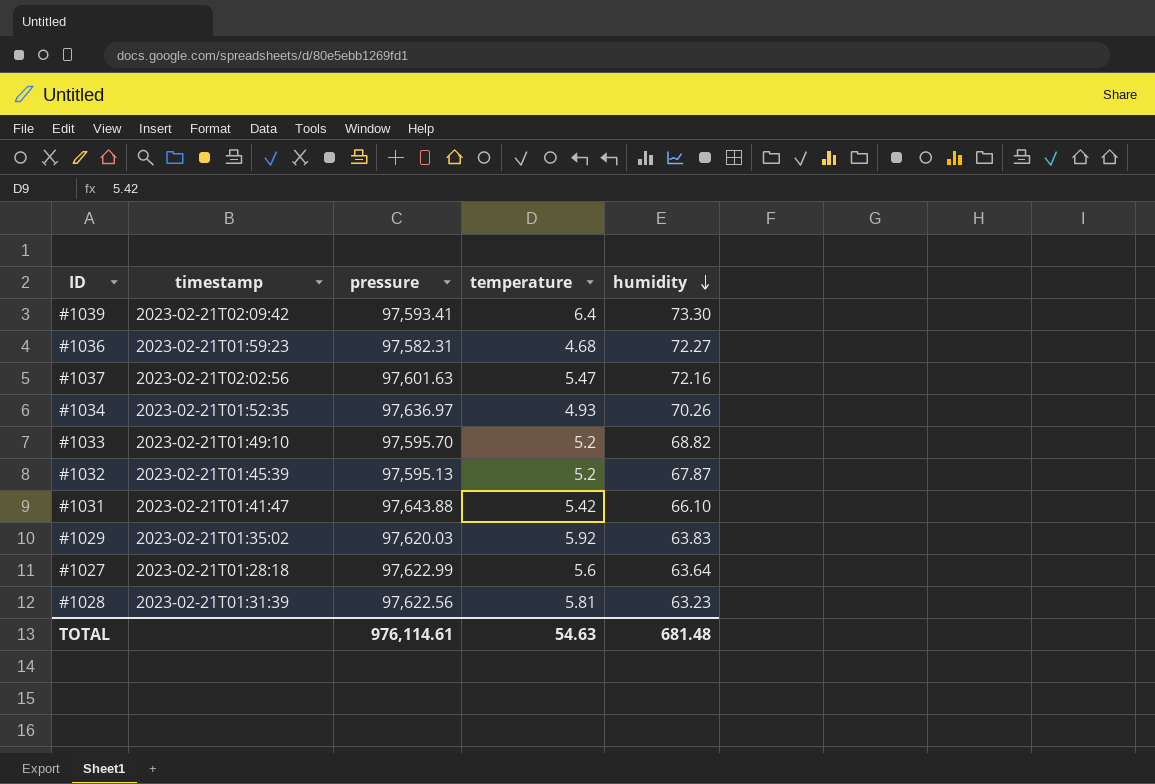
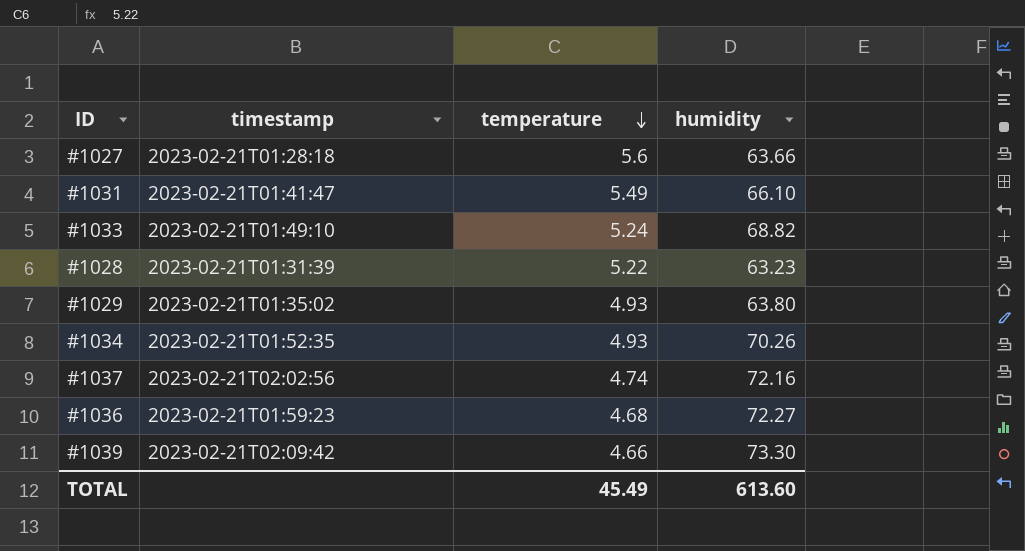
row order: humidity descending -> temperature descending
column pressure | position: 3 -> none
row #1032: 2023-02-21T01:45:39 | 97,595.13 | 5.2 | 67.87 -> none
#1027 | humidity: 63.64 -> 63.66
#1031 | temperature: 5.42 -> 5.49
#1033 | temperature: 5.2 -> 5.24
#1028 | temperature: 5.81 -> 5.22
#1029 | temperature: 5.92 -> 4.93
#1029 | humidity: 63.83 -> 63.80
#1037 | temperature: 5.47 -> 4.74
#1039 | temperature: 6.4 -> 4.66
TOTAL | temperature: 54.63 -> 45.49
TOTAL | humidity: 681.48 -> 613.60

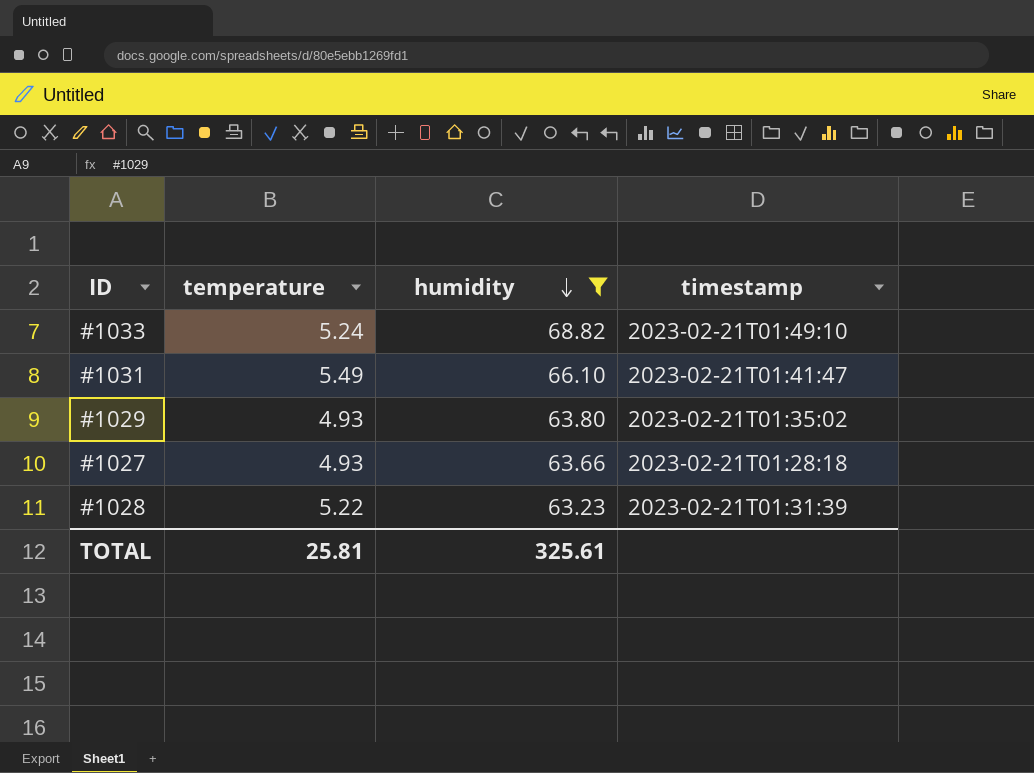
filter: none -> humidity <= 68.82
row order: temperature descending -> humidity descending
column timestamp | position: 2 -> 4
#1027 | temperature: 5.6 -> 4.93
TOTAL | temperature: 45.49 -> 25.81
TOTAL | humidity: 613.60 -> 325.61

